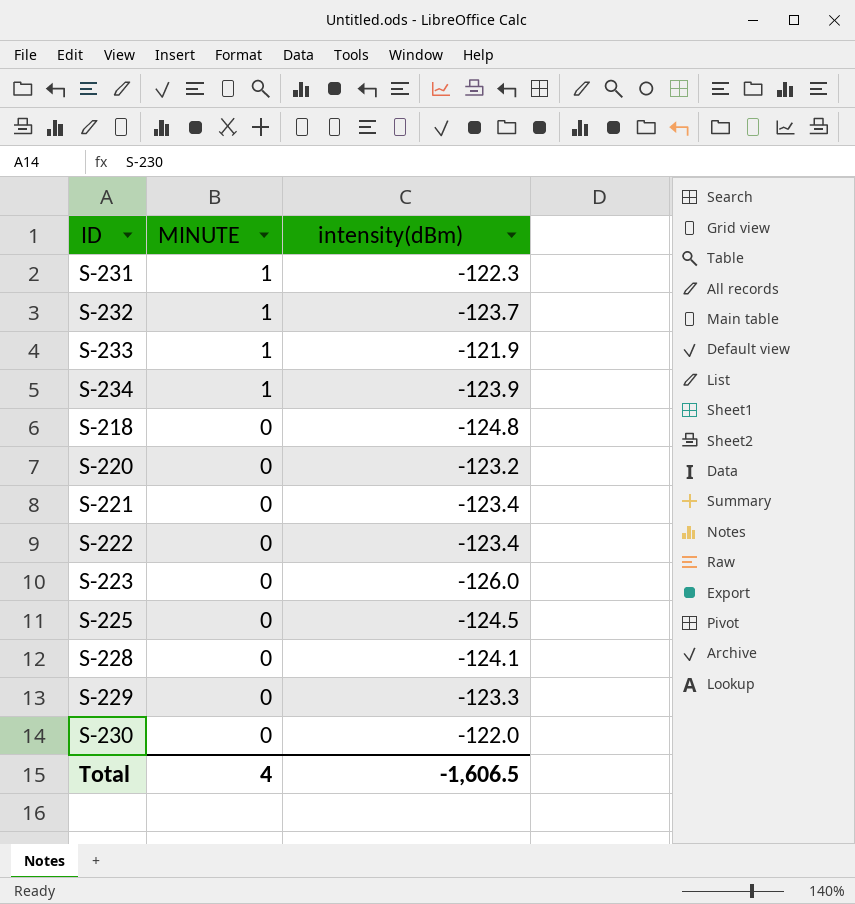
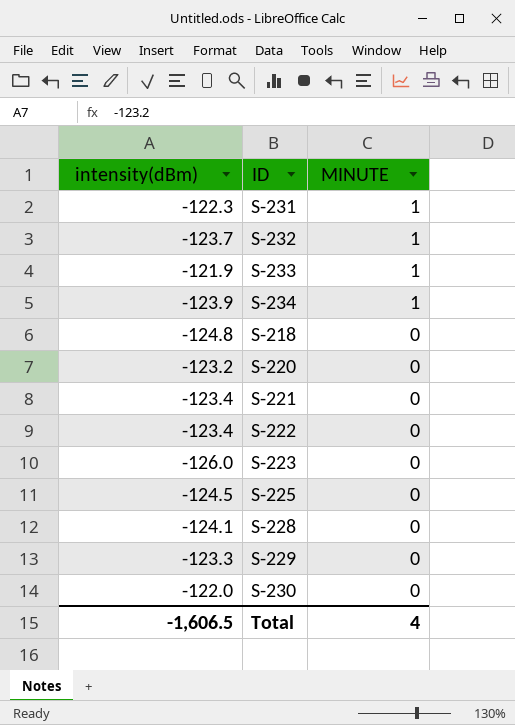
column intensity(dBm) | position: 3 -> 1

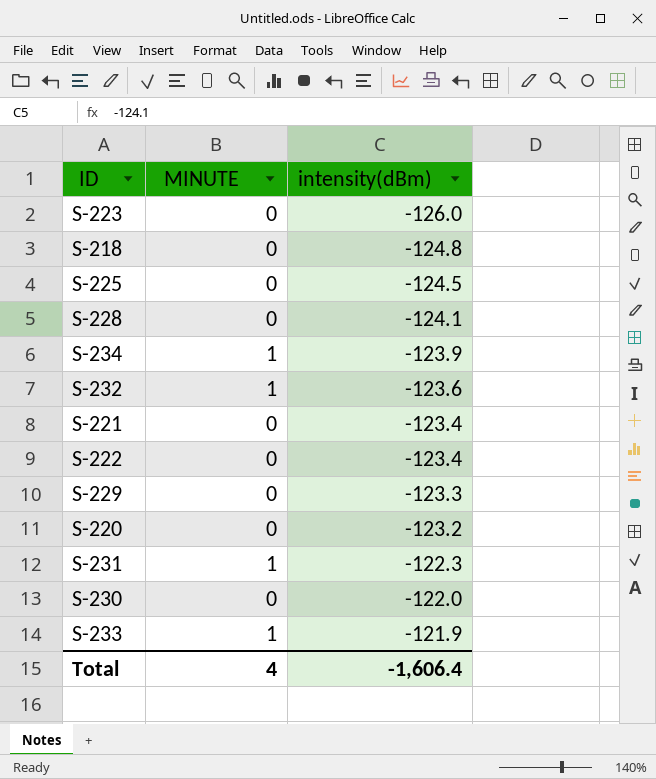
row order: MINUTE descending -> intensity(dBm) ascending
column intensity(dBm) | position: 1 -> 3
S-232 | intensity(dBm): -123.7 -> -123.6
Total | intensity(dBm): -1,606.5 -> -1,606.4

